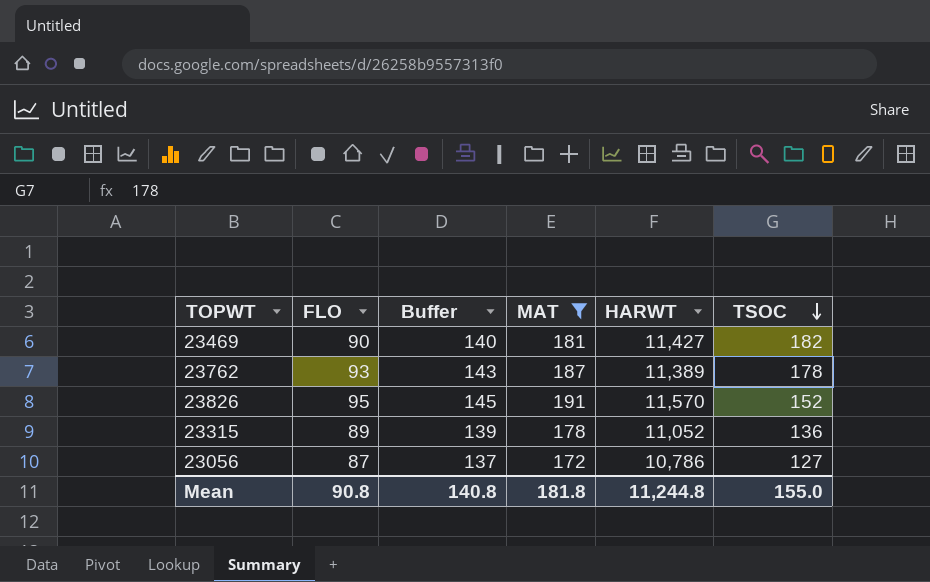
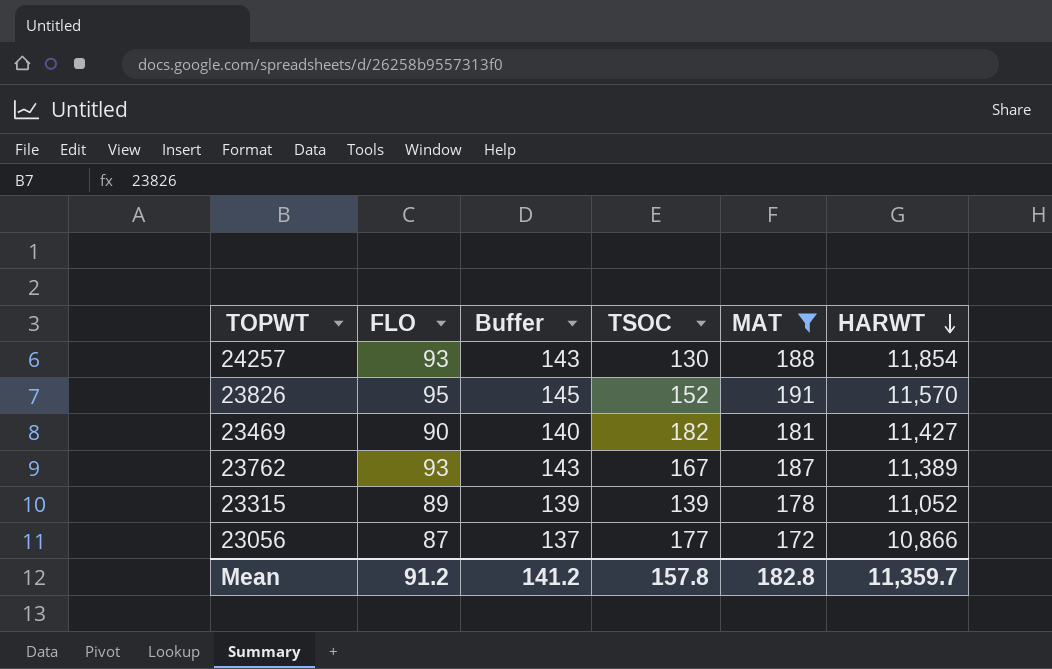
row order: TSOC descending -> HARWT descending
column TSOC | position: 6 -> 4
row 24257: none -> 93 | 143 | 130 | 188 | 11,854
23762 | TSOC: 178 -> 167
23315 | TSOC: 136 -> 139
23056 | TSOC: 127 -> 177
23056 | HARWT: 10,786 -> 10,866
Mean | FLO: 90.8 -> 91.2
Mean | Buffer: 140.8 -> 141.2
Mean | TSOC: 155.0 -> 157.8
Mean | MAT: 181.8 -> 182.8
Mean | HARWT: 11,244.8 -> 11,359.7

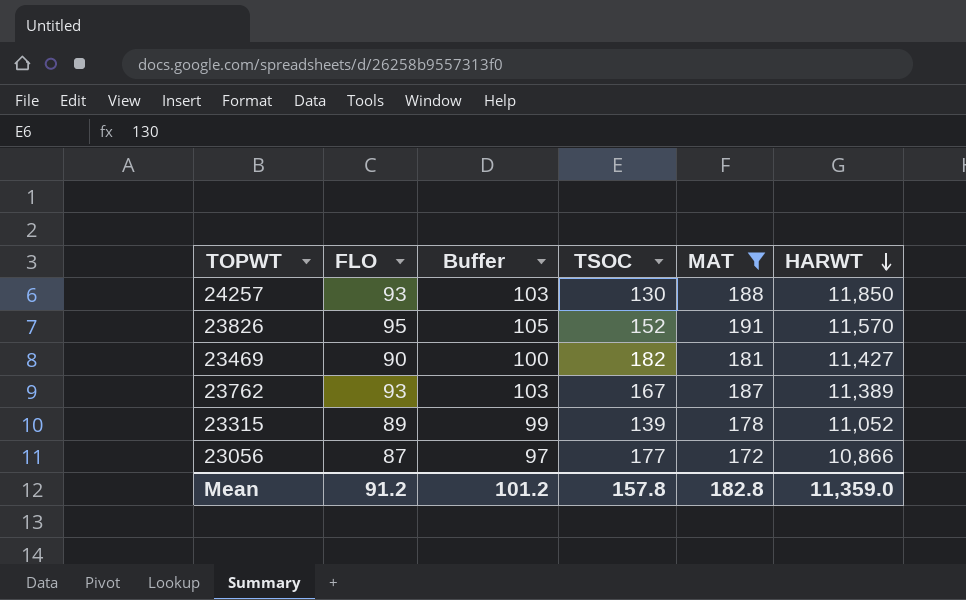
column Buffer | formula: [FLO] + 50 -> [FLO] + 10
24257 | HARWT: 11,854 -> 11,850
Mean | Buffer: 141.2 -> 101.2
Mean | HARWT: 11,359.7 -> 11,359.0

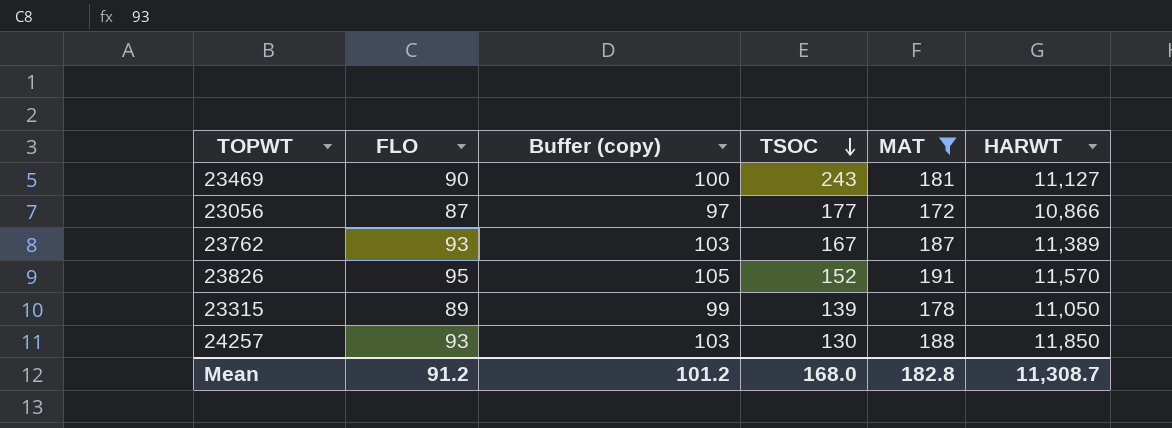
row order: HARWT descending -> TSOC descending
column name: Buffer -> Buffer (copy)
23469 | TSOC: 182 -> 243
23469 | HARWT: 11,427 -> 11,127
23315 | HARWT: 11,052 -> 11,050
Mean | TSOC: 157.8 -> 168.0
Mean | HARWT: 11,359.0 -> 11,308.7

